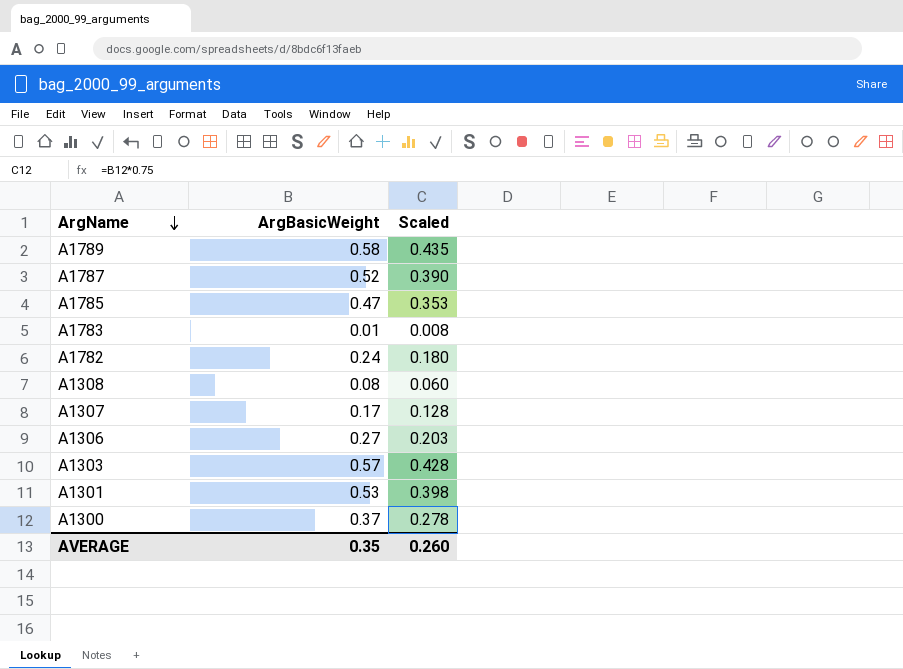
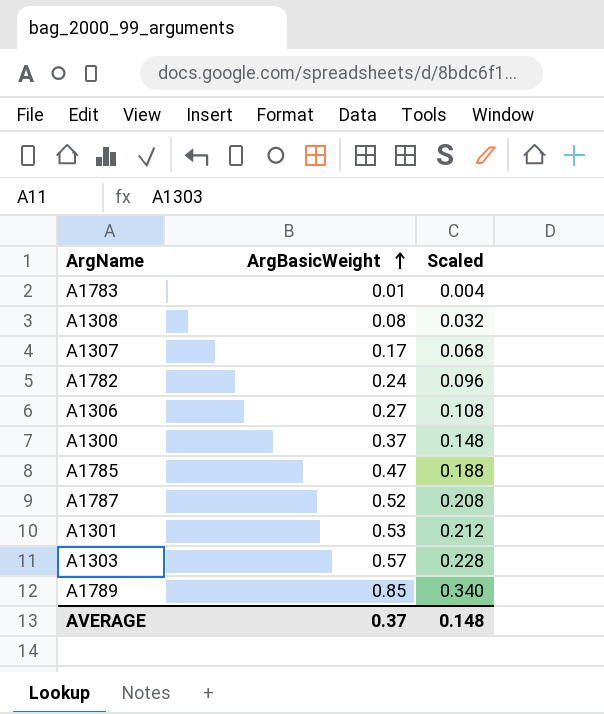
row order: ArgName descending -> ArgBasicWeight ascending
column Scaled | formula: [ArgBasicWeight] * 0.75 -> [ArgBasicWeight] * 0.4
A1789 | ArgBasicWeight: 0.58 -> 0.85
AVERAGE | ArgBasicWeight: 0.35 -> 0.37
AVERAGE | Scaled: 0.260 -> 0.148

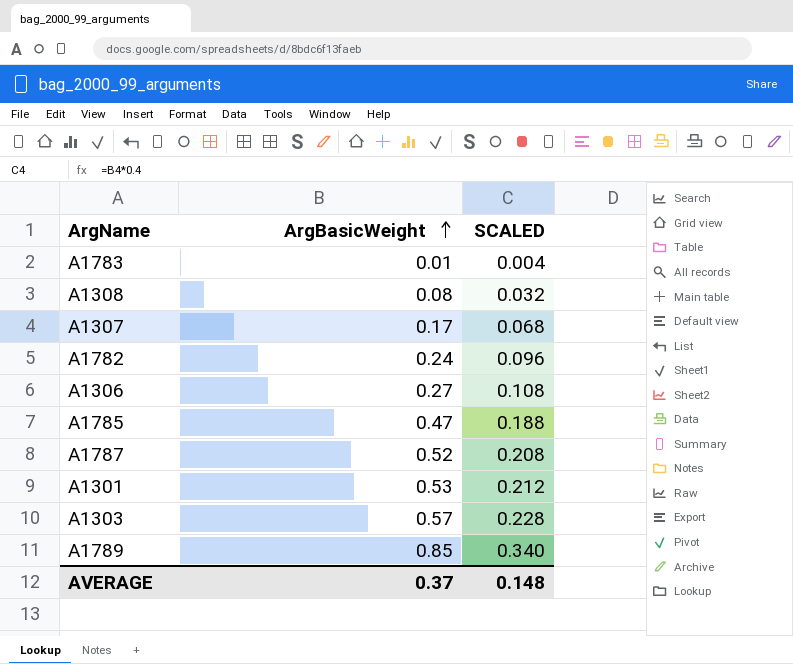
column name: Scaled -> SCALED
row A1300: 0.37 | 0.148 -> none

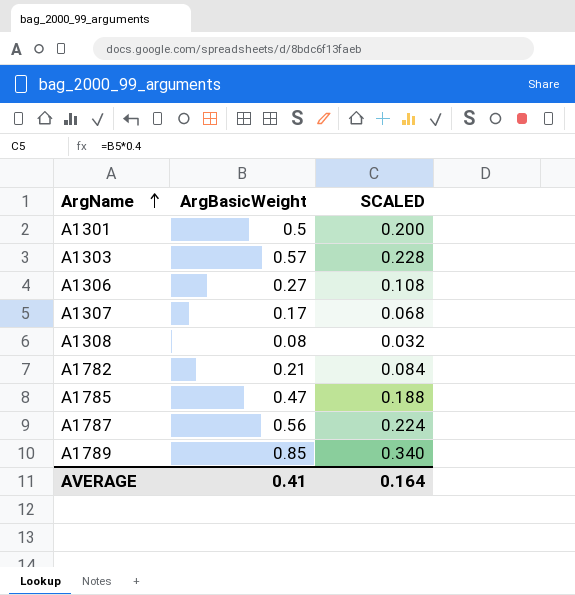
row order: ArgBasicWeight ascending -> ArgName ascending
row A1783: 0.01 | 0.004 -> none
A1301 | ArgBasicWeight: 0.53 -> 0.5
A1301 | SCALED: 0.212 -> 0.200
A1782 | ArgBasicWeight: 0.24 -> 0.21
A1782 | SCALED: 0.096 -> 0.084
A1787 | ArgBasicWeight: 0.52 -> 0.56
A1787 | SCALED: 0.208 -> 0.224
AVERAGE | ArgBasicWeight: 0.37 -> 0.41
AVERAGE | SCALED: 0.148 -> 0.164

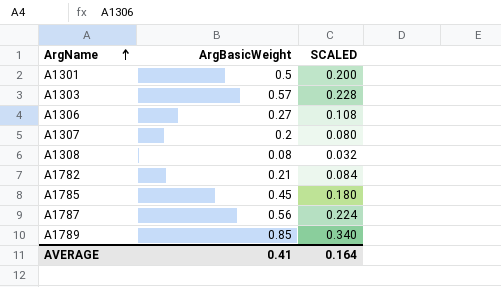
A1307 | ArgBasicWeight: 0.17 -> 0.2
A1307 | SCALED: 0.068 -> 0.080
A1785 | ArgBasicWeight: 0.47 -> 0.45
A1785 | SCALED: 0.188 -> 0.180

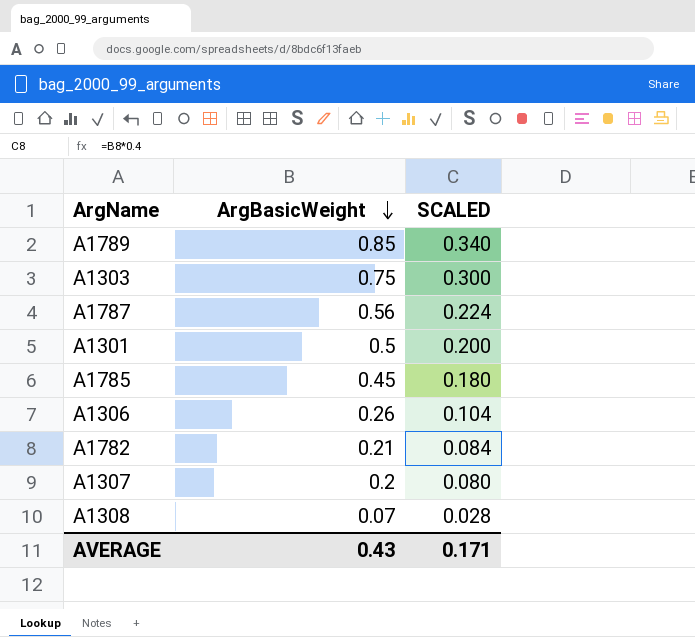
row order: ArgName ascending -> ArgBasicWeight descending
A1303 | ArgBasicWeight: 0.57 -> 0.75
A1303 | SCALED: 0.228 -> 0.300
A1306 | ArgBasicWeight: 0.27 -> 0.26
A1306 | SCALED: 0.108 -> 0.104
A1308 | ArgBasicWeight: 0.08 -> 0.07
A1308 | SCALED: 0.032 -> 0.028
AVERAGE | ArgBasicWeight: 0.41 -> 0.43
AVERAGE | SCALED: 0.164 -> 0.171

